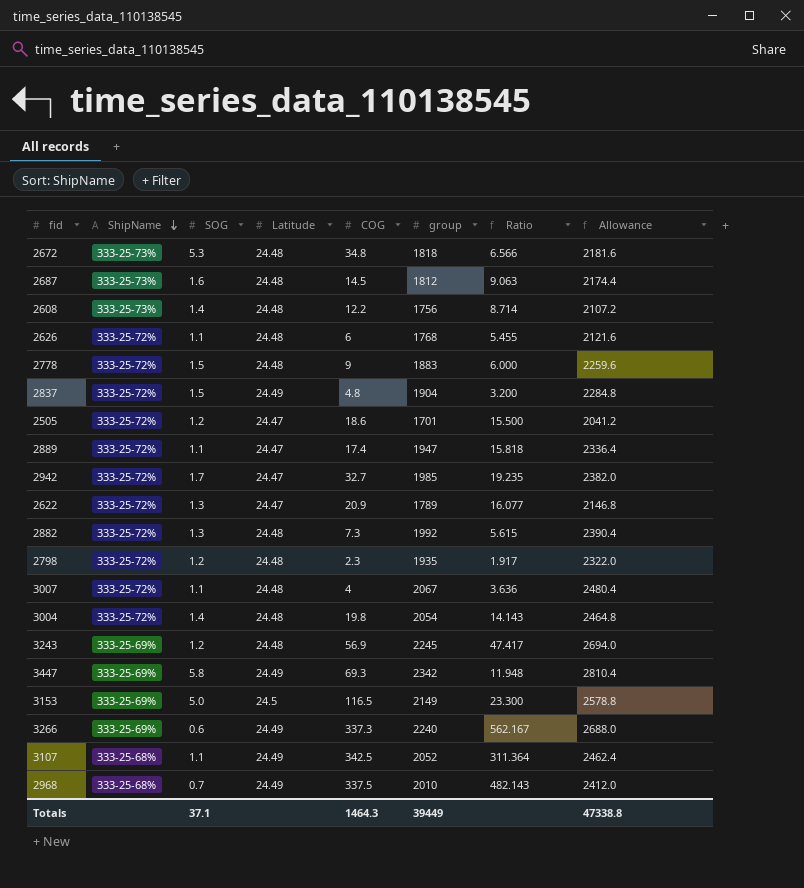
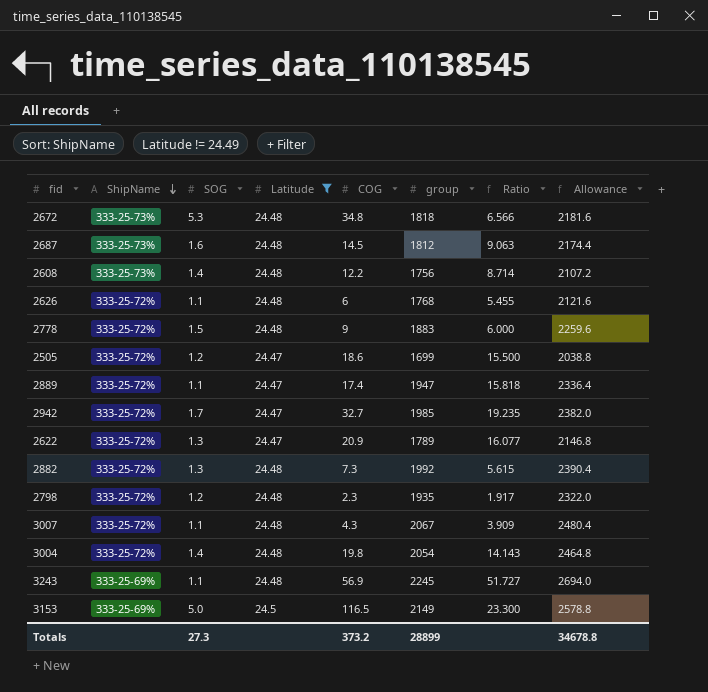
filter: none -> Latitude != 24.49
2505 | group: 1701 -> 1699
2505 | Allowance: 2041.2 -> 2038.8
3007 | COG: 4 -> 4.3
3007 | Ratio: 3.636 -> 3.909
3243 | SOG: 1.2 -> 1.1
3243 | Ratio: 47.417 -> 51.727
Totals | SOG: 37.1 -> 27.3
Totals | COG: 1464.3 -> 373.2
Totals | group: 39449 -> 28899
Totals | Allowance: 47338.8 -> 34678.8

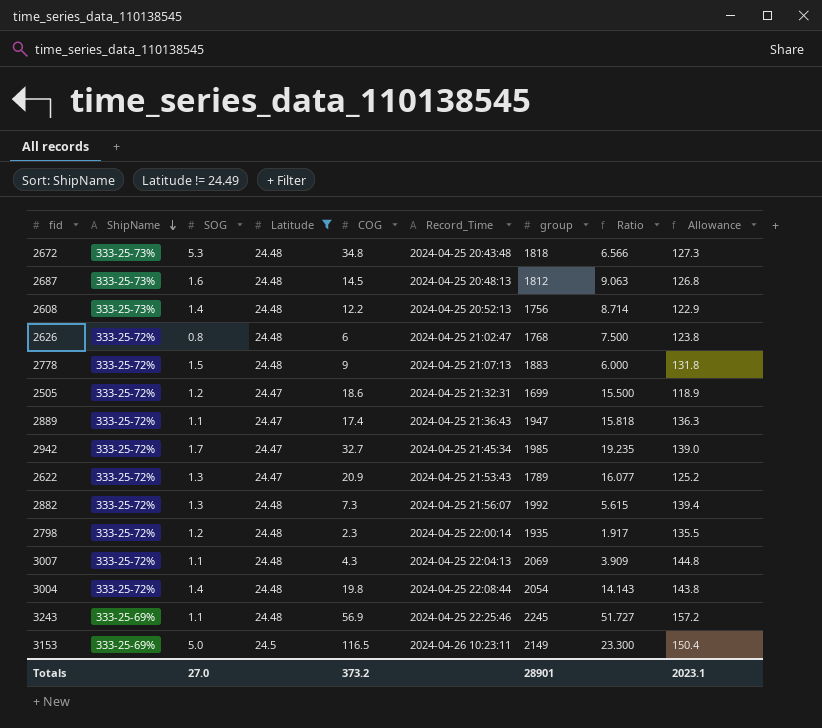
column Record_Time | position: none -> 6
column Allowance | formula: [group] * 1.2 -> [group] * 0.07
2626 | SOG: 1.1 -> 0.8
2626 | Ratio: 5.455 -> 7.500
3007 | group: 2067 -> 2069
Totals | SOG: 27.3 -> 27.0
Totals | group: 28899 -> 28901
Totals | Allowance: 34678.8 -> 2023.1

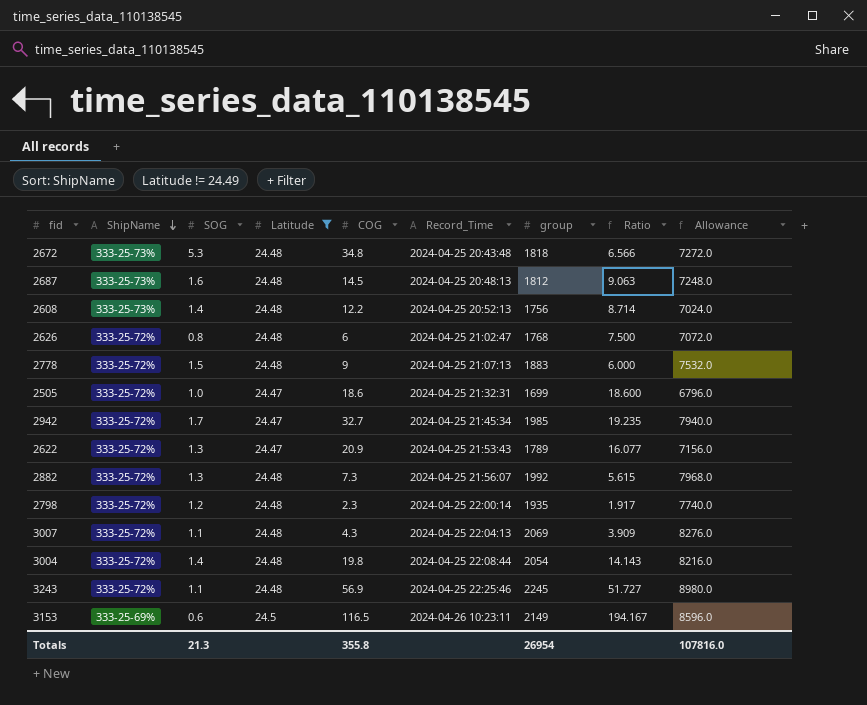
column Allowance | formula: [group] * 0.07 -> [group] * 4
row 2889: 333-25-72% | 1.1 | 24.47 | 17.4 | 2024-04-25 21:36:43 | 1947 | 15.818 | 136.3 -> none
2505 | SOG: 1.2 -> 1.0
2505 | Ratio: 15.500 -> 18.600
3243 | ShipName: 333-25-69% -> 333-25-72%
3153 | SOG: 5.0 -> 0.6
3153 | Ratio: 23.300 -> 194.167
Totals | SOG: 27.0 -> 21.3
Totals | COG: 373.2 -> 355.8
Totals | group: 28901 -> 26954
Totals | Allowance: 2023.1 -> 107816.0

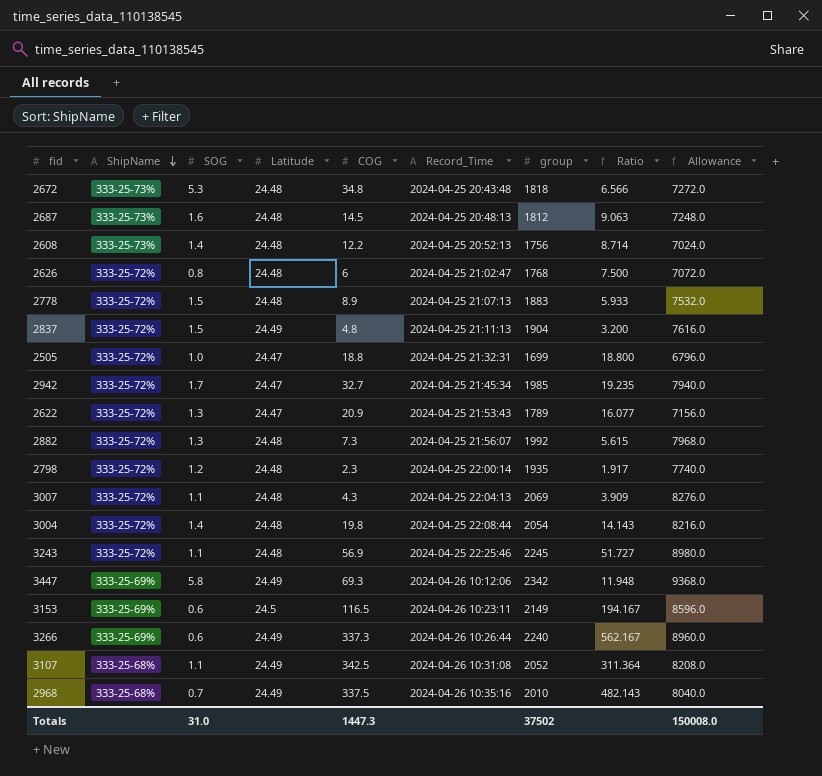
filter: Latitude != 24.49 -> none
2778 | COG: 9 -> 8.9
2778 | Ratio: 6.000 -> 5.933
2505 | COG: 18.6 -> 18.8
2505 | Ratio: 18.600 -> 18.800
Totals | SOG: 21.3 -> 31.0
Totals | COG: 355.8 -> 1447.3
Totals | group: 26954 -> 37502
Totals | Allowance: 107816.0 -> 150008.0

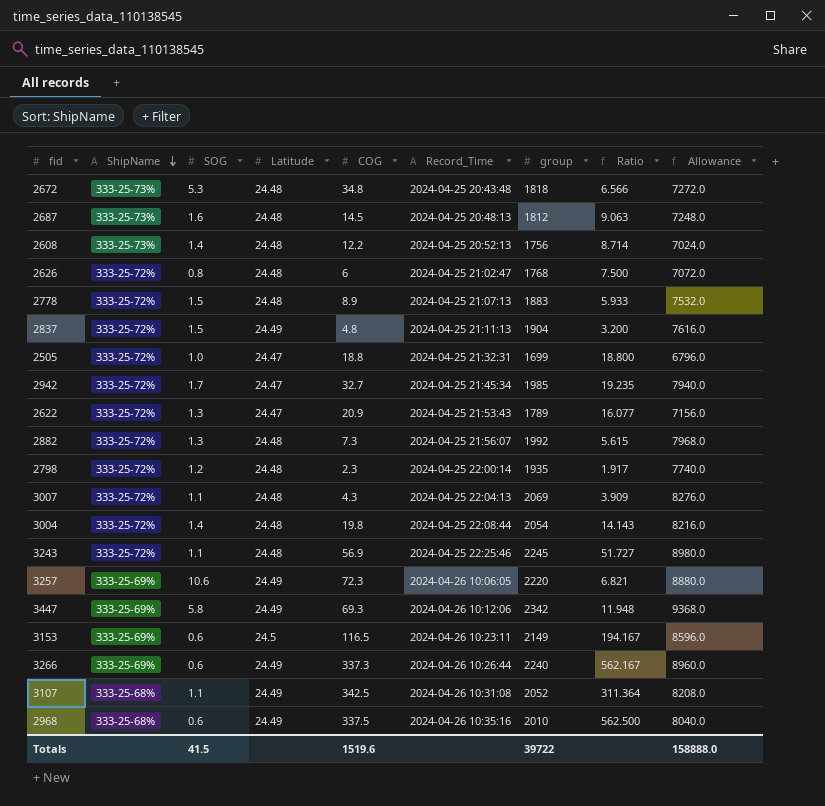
row 3257: none -> 333-25-69% | 10.6 | 24.49 | 72.3 | 2024-04-26 10:06:05 | 2220 | 6.821 | 8880.0
2968 | SOG: 0.7 -> 0.6
2968 | Ratio: 482.143 -> 562.500
Totals | SOG: 31.0 -> 41.5
Totals | COG: 1447.3 -> 1519.6
Totals | group: 37502 -> 39722
Totals | Allowance: 150008.0 -> 158888.0

